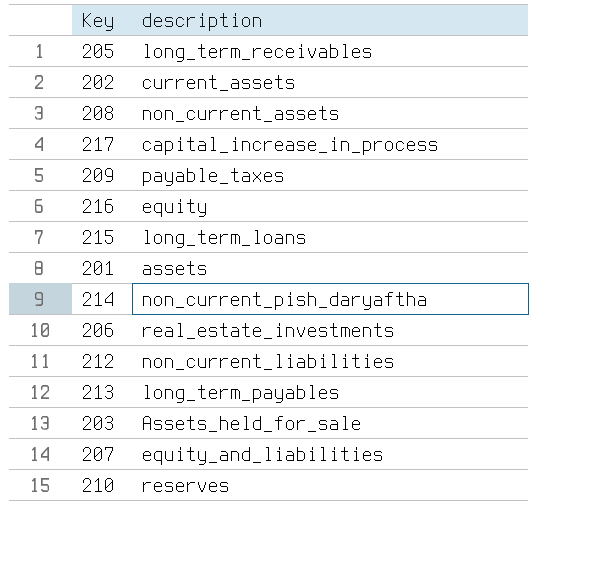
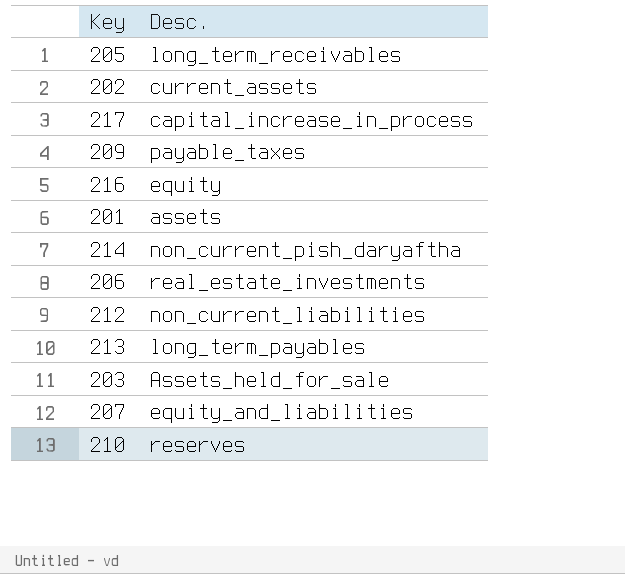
column name: description -> Desc.
row 208: non_current_assets -> none
row 215: long_term_loans -> none

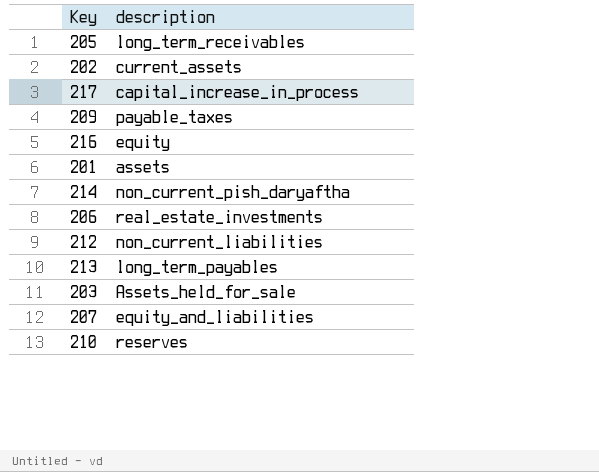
column name: Desc. -> description

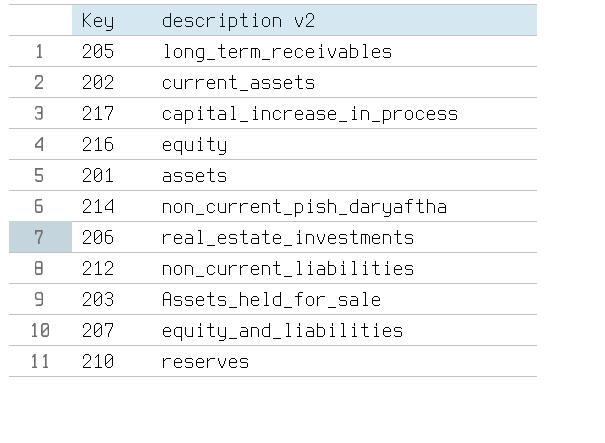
column name: description -> description v2
row 209: payable_taxes -> none
row 213: long_term_payables -> none

